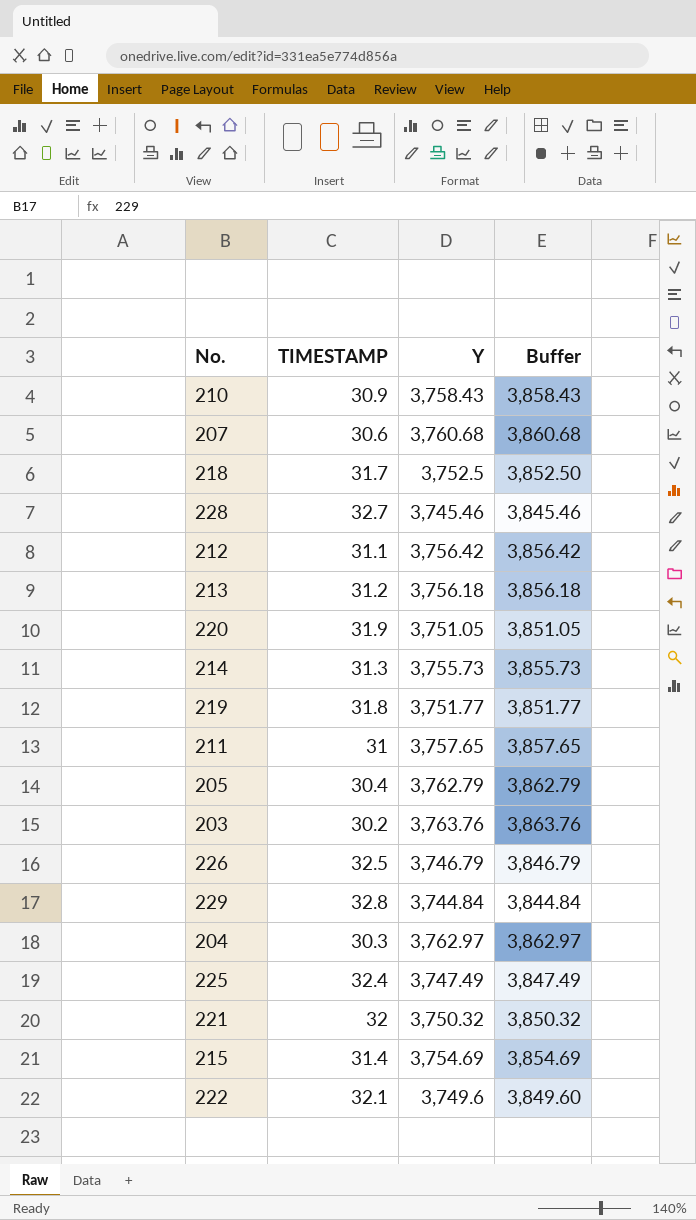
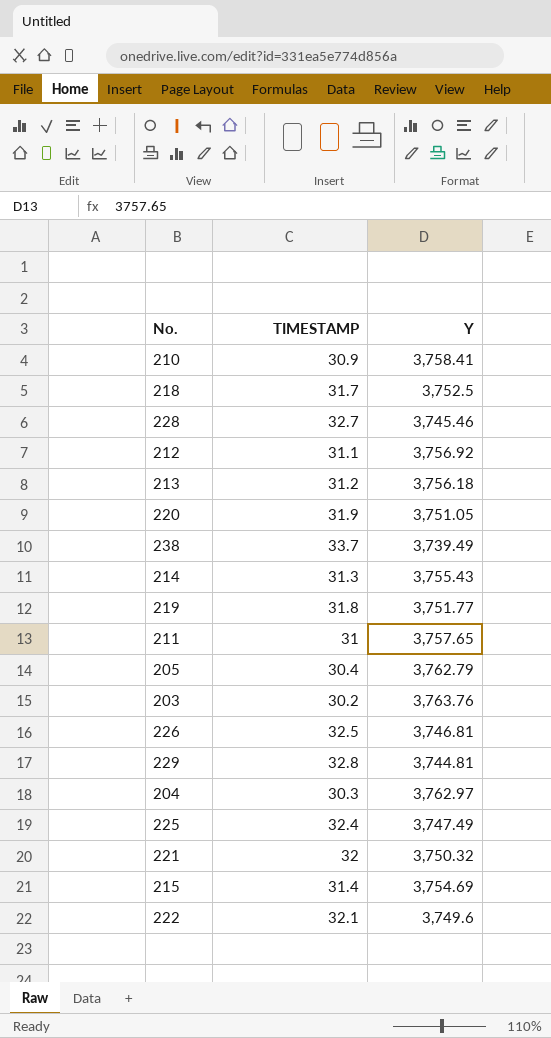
column Buffer | formula: [Y] + 100 -> none
row 207: 30.6 | 3,760.68 | 3,860.68 -> none
210 | Y: 3,758.43 -> 3,758.41
212 | Y: 3,756.42 -> 3,756.92
row 238: none -> 33.7 | 3,739.49
214 | Y: 3,755.73 -> 3,755.43
226 | Y: 3,746.79 -> 3,746.81
229 | Y: 3,744.84 -> 3,744.81

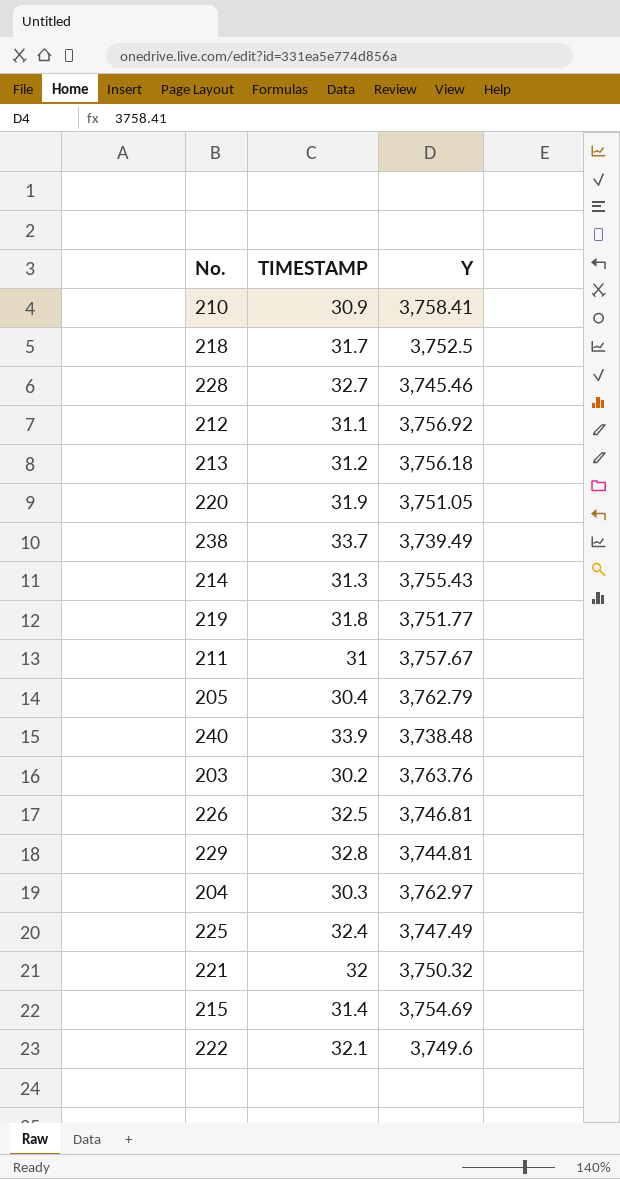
211 | Y: 3,757.65 -> 3,757.67
row 240: none -> 33.9 | 3,738.48

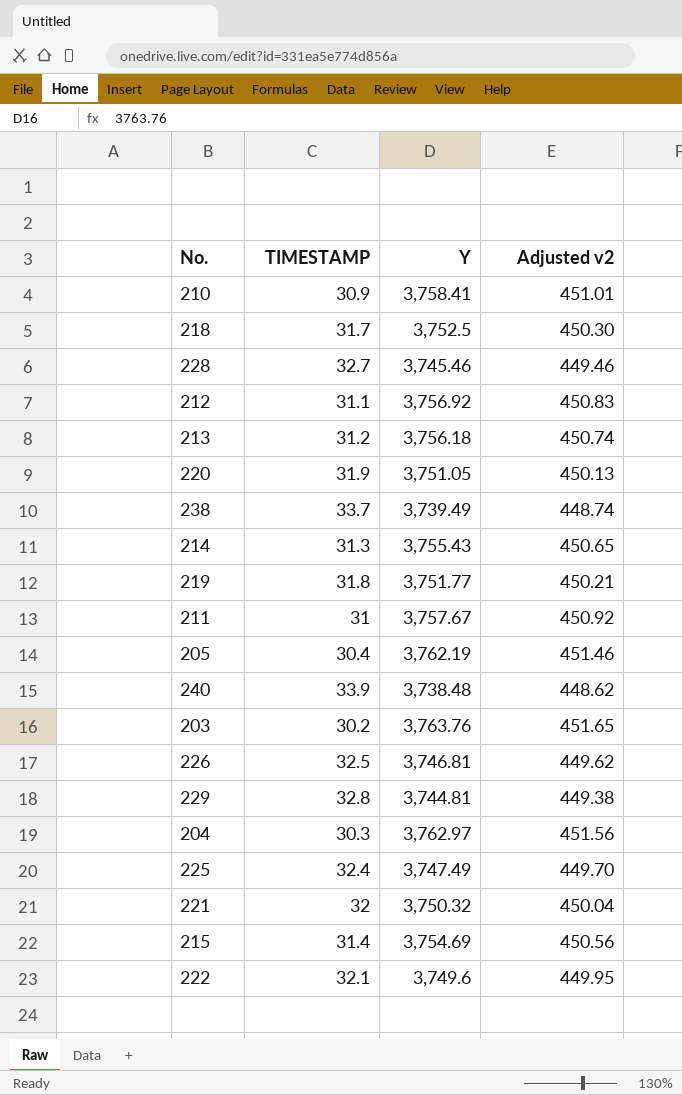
column Adjusted v2 | formula: none -> [Y] * 0.12
205 | Y: 3,762.79 -> 3,762.19

